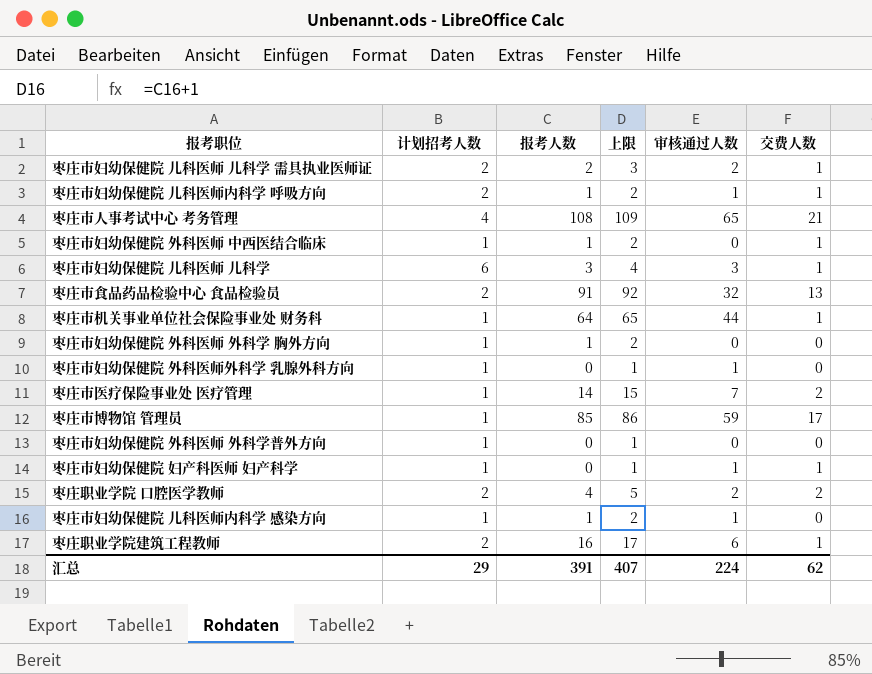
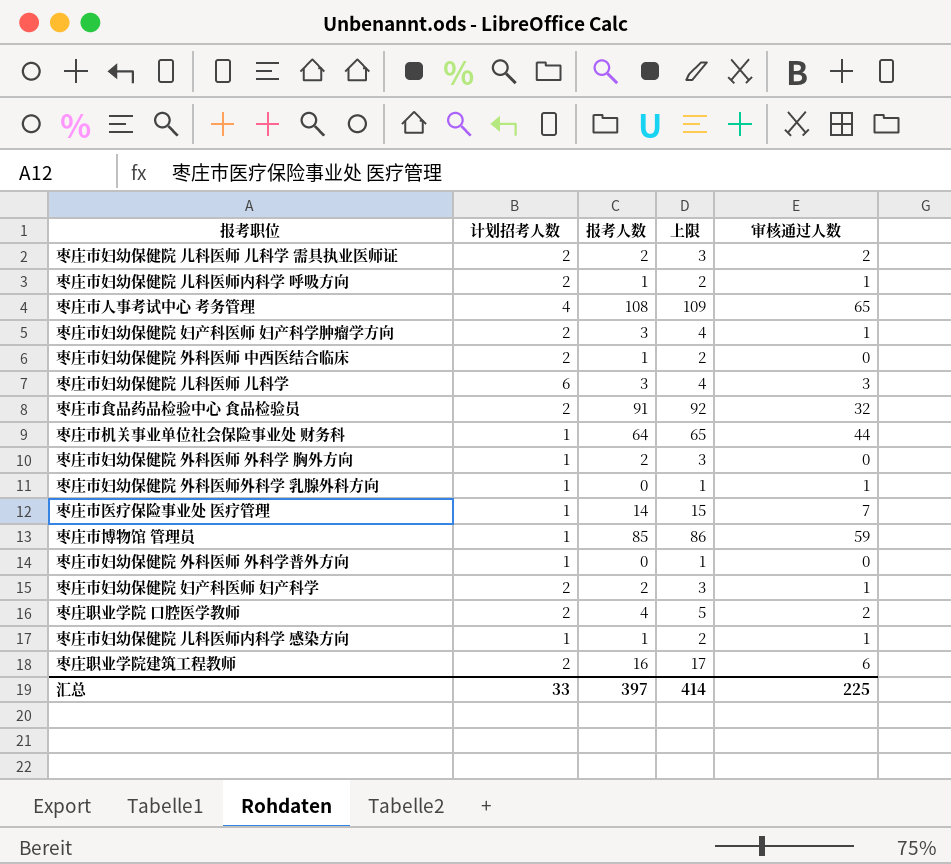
column 交费人数 | position: 6 -> none
row 枣庄市妇幼保健院 妇产科医师 妇产科学肿瘤学方向: none -> 2 | 3 | 4 | 1
枣庄市妇幼保健院 外科医师 中西医结合临床 | 计划招考人数: 1 -> 2
枣庄市妇幼保健院 外科医师 外科学 胸外方向 | 报考人数: 1 -> 2
枣庄市妇幼保健院 外科医师 外科学 胸外方向 | 上限: 2 -> 3
枣庄市妇幼保健院 妇产科医师 妇产科学 | 计划招考人数: 1 -> 2
枣庄市妇幼保健院 妇产科医师 妇产科学 | 报考人数: 0 -> 2
枣庄市妇幼保健院 妇产科医师 妇产科学 | 上限: 1 -> 3
汇总 | 计划招考人数: 29 -> 33
汇总 | 报考人数: 391 -> 397
汇总 | 上限: 407 -> 414
汇总 | 审核通过人数: 224 -> 225

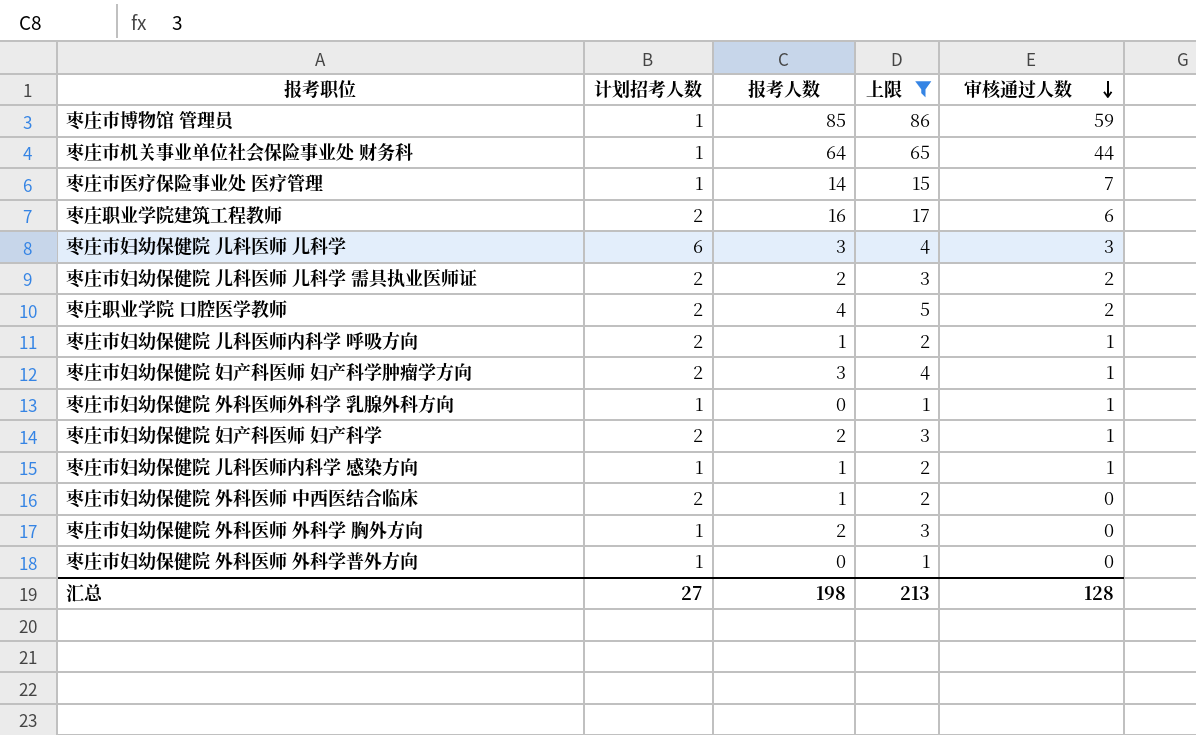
filter: none -> 上限 <= 86
row order: none -> 审核通过人数 descending
汇总 | 计划招考人数: 33 -> 27
汇总 | 报考人数: 397 -> 198
汇总 | 上限: 414 -> 213
汇总 | 审核通过人数: 225 -> 128

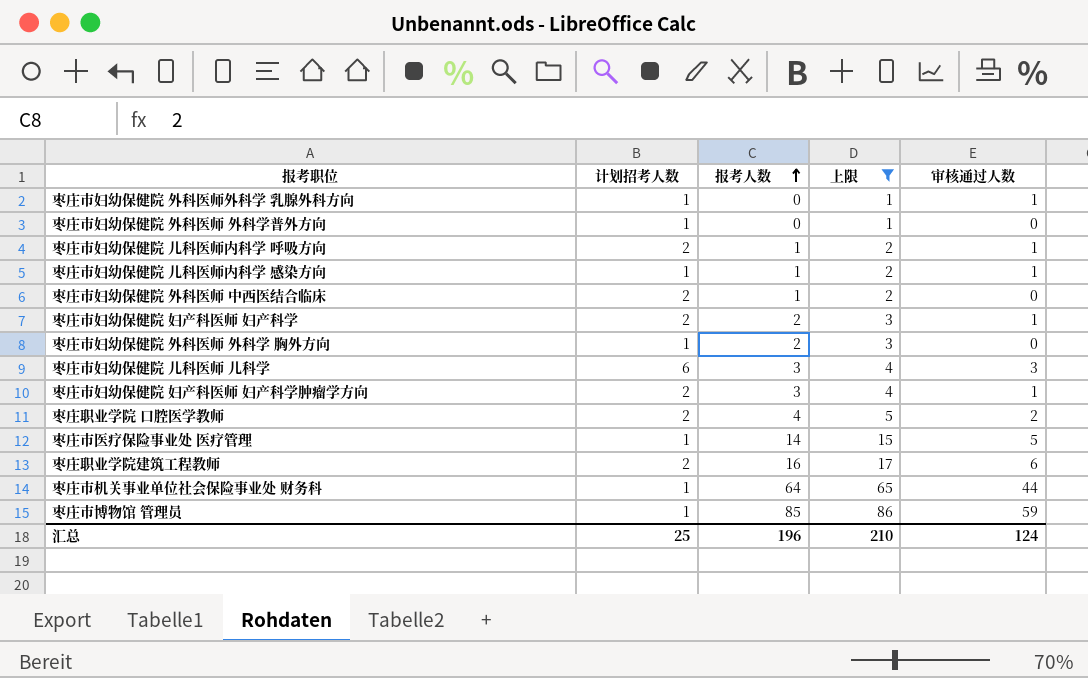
row order: 审核通过人数 descending -> 报考人数 ascending
row 枣庄市妇幼保健院 儿科医师 儿科学 需具执业医师证: 2 | 2 | 3 | 2 -> none
枣庄市医疗保险事业处 医疗管理 | 审核通过人数: 7 -> 5
汇总 | 计划招考人数: 27 -> 25
汇总 | 报考人数: 198 -> 196
汇总 | 上限: 213 -> 210
汇总 | 审核通过人数: 128 -> 124

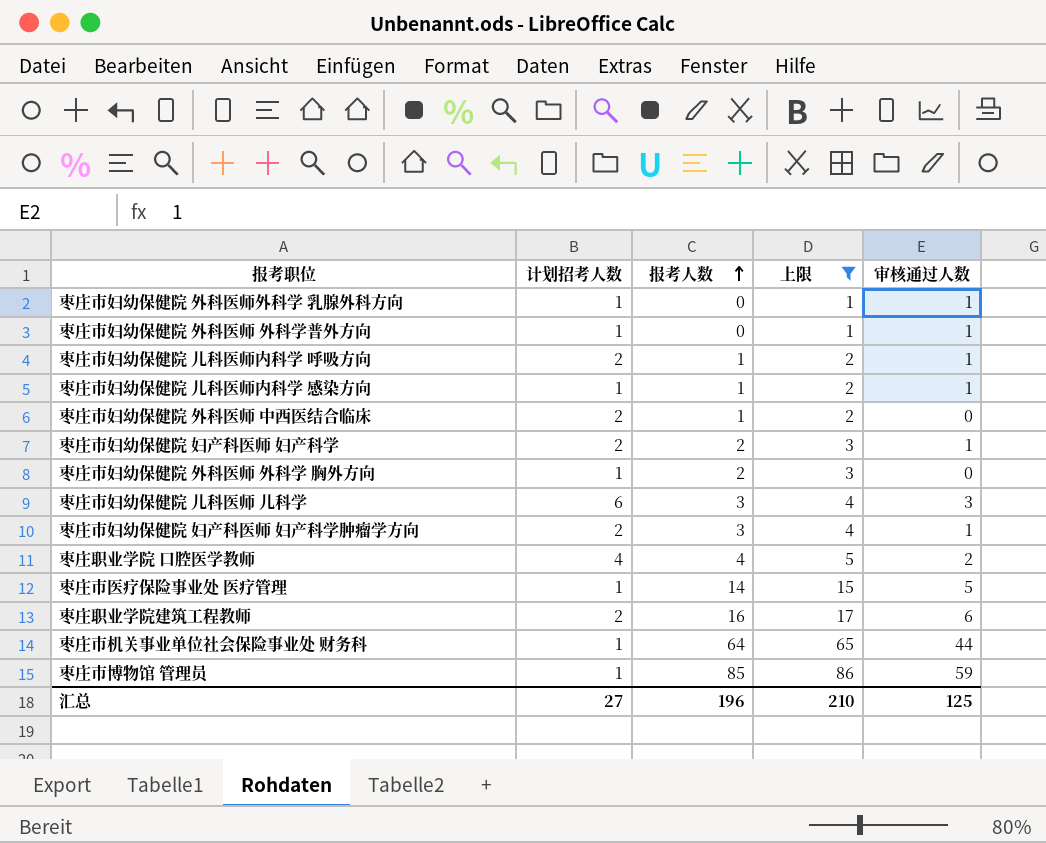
枣庄市妇幼保健院 外科医师 外科学普外方向 | 审核通过人数: 0 -> 1
枣庄职业学院 口腔医学教师 | 计划招考人数: 2 -> 4
汇总 | 计划招考人数: 25 -> 27
汇总 | 审核通过人数: 124 -> 125

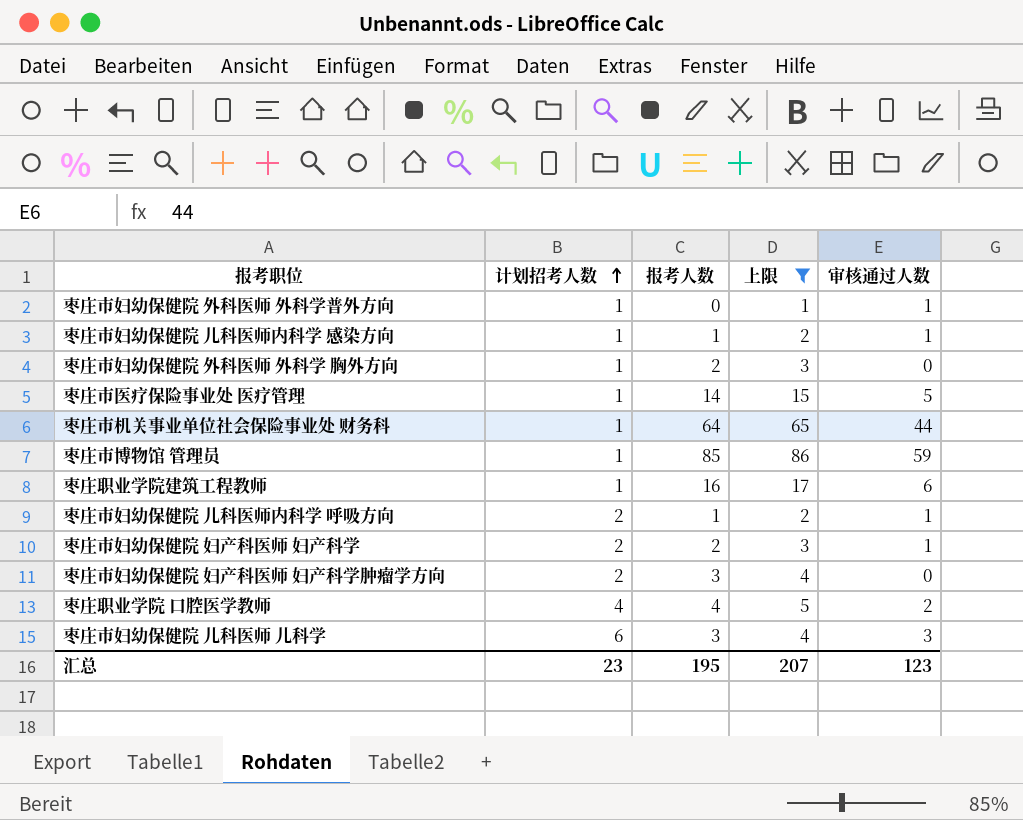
row order: 报考人数 ascending -> 计划招考人数 ascending
row 枣庄市妇幼保健院 外科医师外科学 乳腺外科方向: 1 | 0 | 1 | 1 -> none
row 枣庄市妇幼保健院 外科医师 中西医结合临床: 2 | 1 | 2 | 0 -> none
枣庄职业学院建筑工程教师 | 计划招考人数: 2 -> 1
枣庄市妇幼保健院 妇产科医师 妇产科学肿瘤学方向 | 审核通过人数: 1 -> 0
汇总 | 计划招考人数: 27 -> 23
汇总 | 报考人数: 196 -> 195
汇总 | 上限: 210 -> 207
汇总 | 审核通过人数: 125 -> 123

